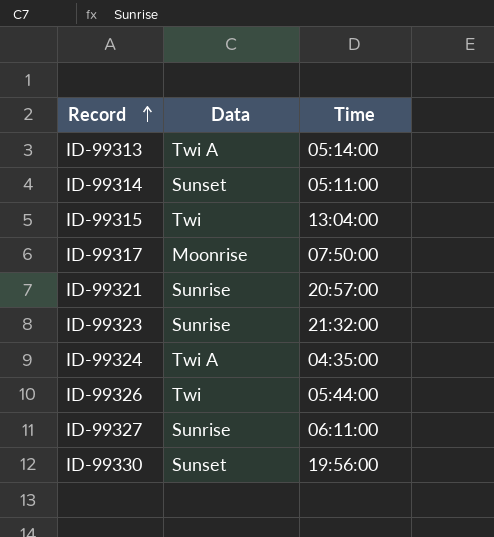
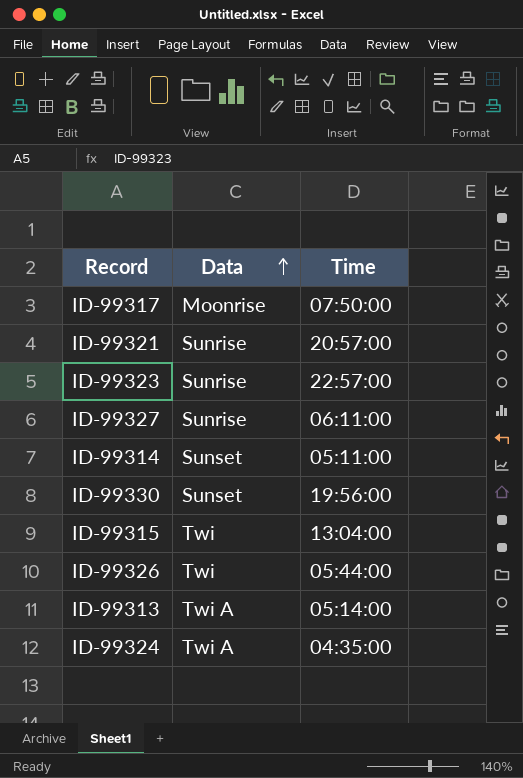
row order: Record ascending -> Data ascending
ID-99323 | Time: 21:32:00 -> 22:57:00

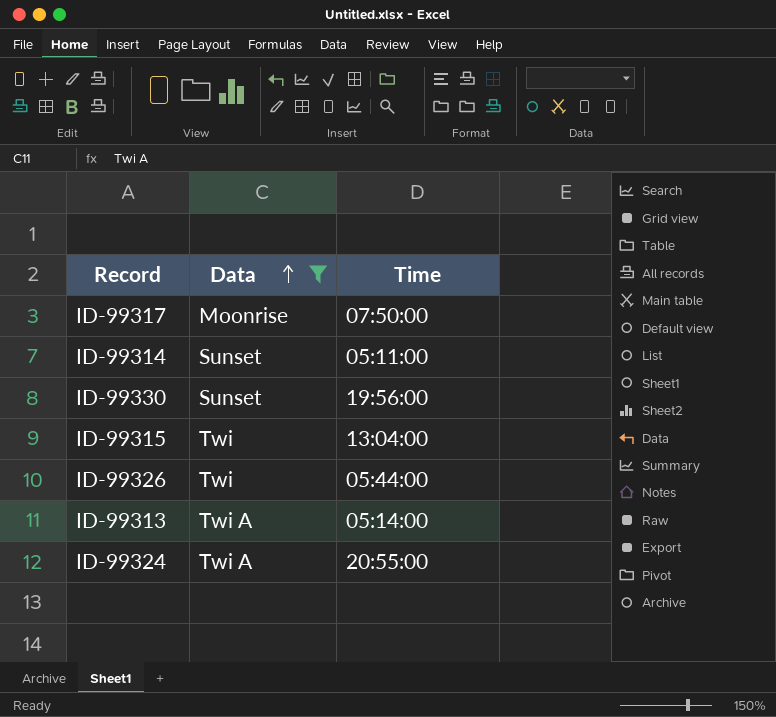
filter: none -> Data != Sunrise
ID-99324 | Time: 04:35:00 -> 20:55:00

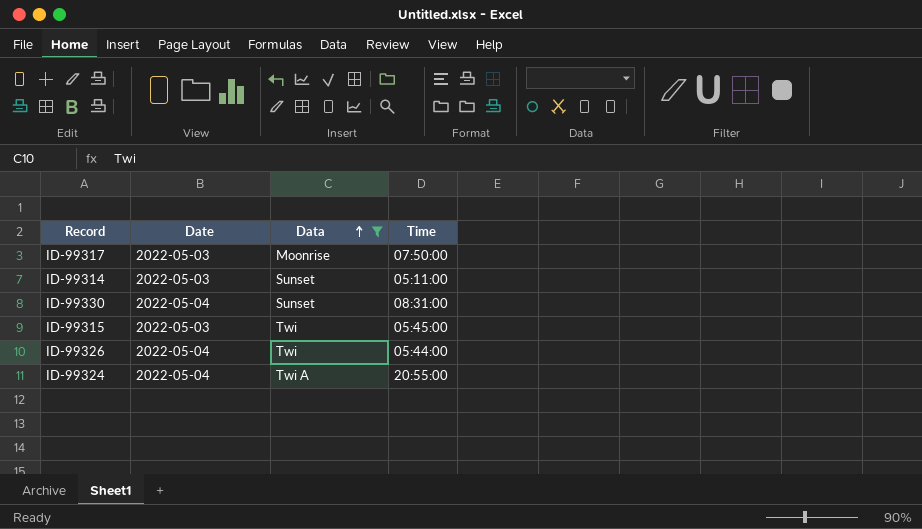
column Date | position: none -> 2
row ID-99313: Twi A | 05:14:00 -> none
ID-99330 | Time: 19:56:00 -> 08:31:00
ID-99315 | Time: 13:04:00 -> 05:45:00

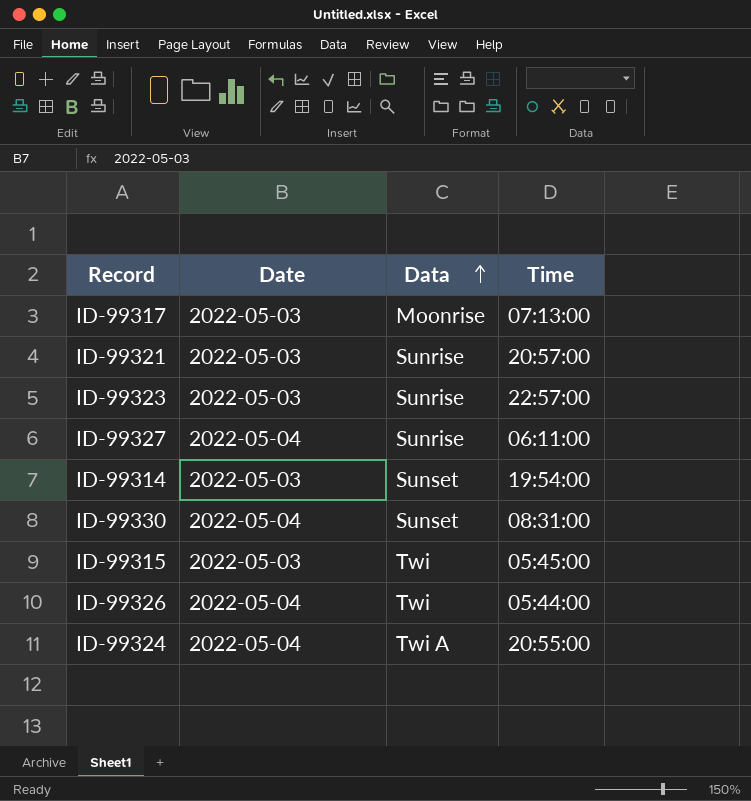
filter: Data != Sunrise -> none
ID-99317 | Time: 07:50:00 -> 07:13:00
ID-99314 | Time: 05:11:00 -> 19:54:00

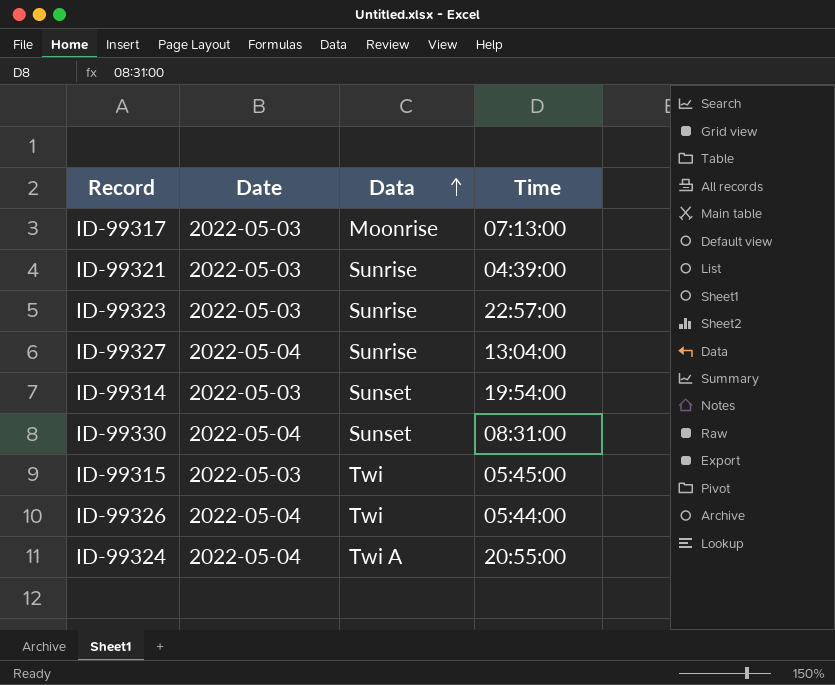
ID-99321 | Time: 20:57:00 -> 04:39:00
ID-99327 | Time: 06:11:00 -> 13:04:00

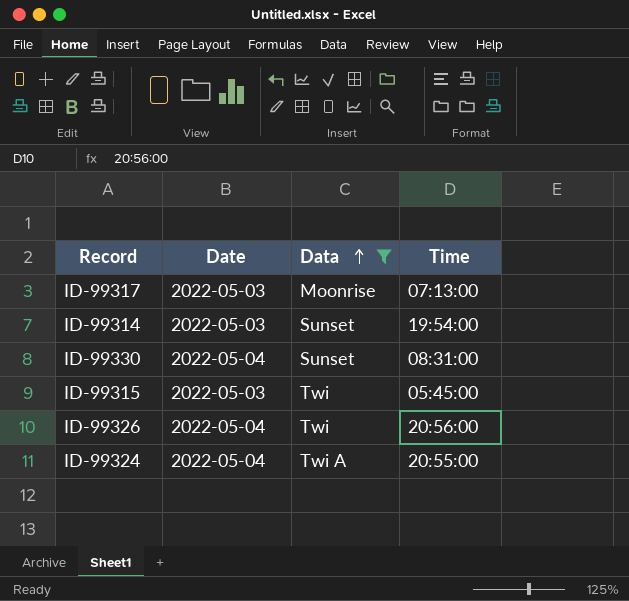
filter: none -> Data != Sunrise
ID-99326 | Time: 05:44:00 -> 20:56:00

